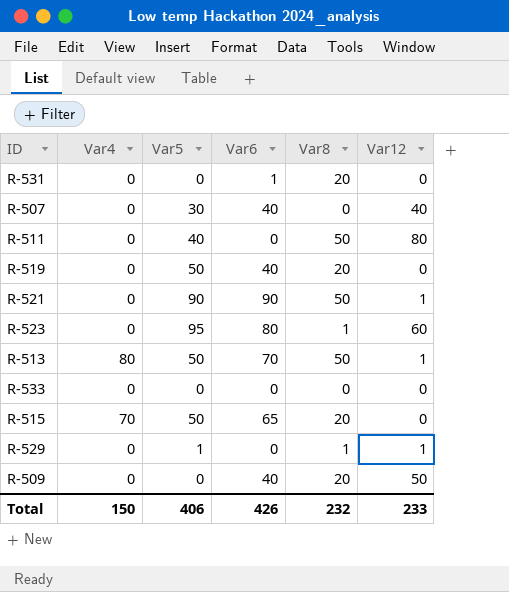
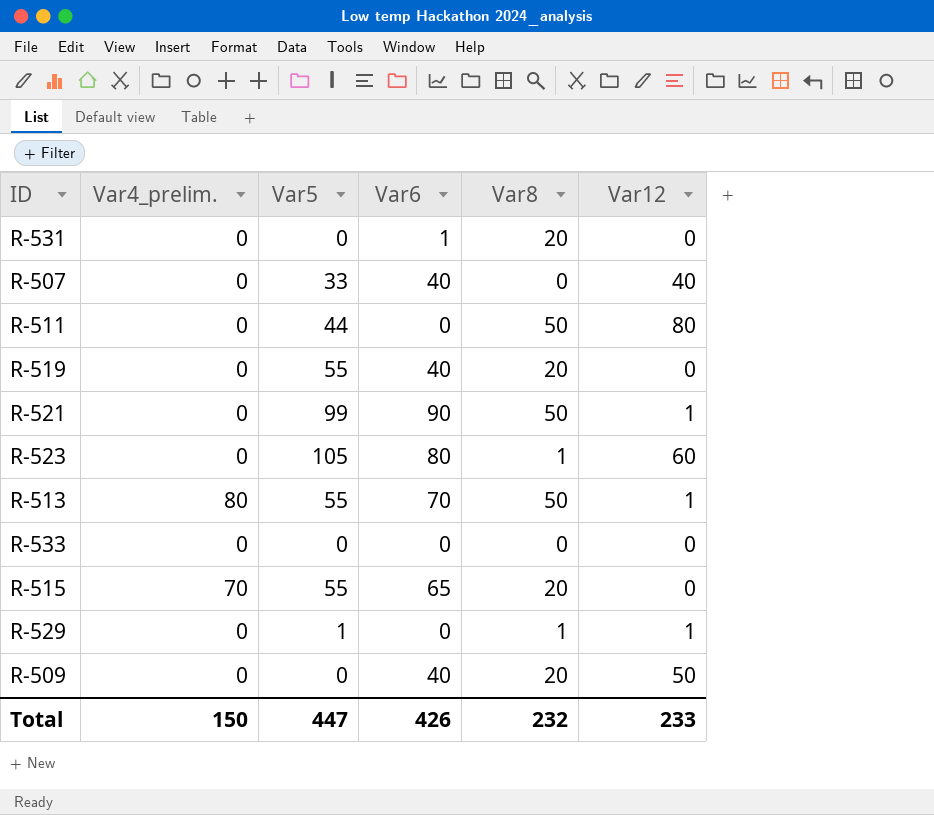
column name: Var4 -> Var4_prelim.
R-507 | Var5: 30 -> 33
R-511 | Var5: 40 -> 44
R-519 | Var5: 50 -> 55
R-521 | Var5: 90 -> 99
R-523 | Var5: 95 -> 105
R-513 | Var5: 50 -> 55
R-515 | Var5: 50 -> 55
Total | Var5: 406 -> 447

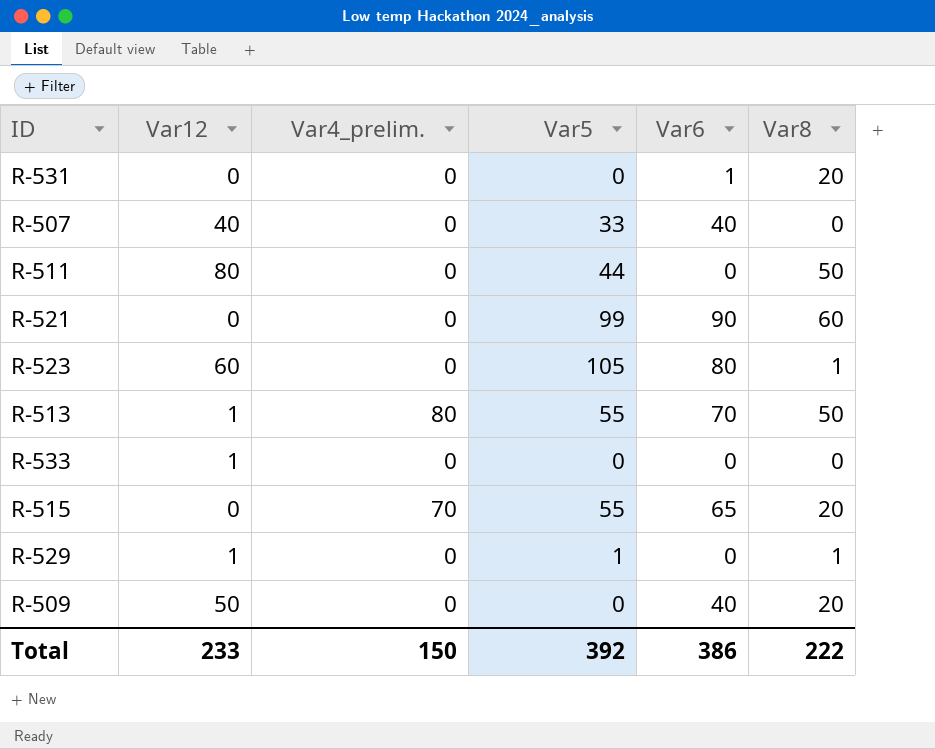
column Var12 | position: 6 -> 2
row R-519: 0 | 55 | 40 | 20 | 0 -> none
R-521 | Var12: 1 -> 0
R-521 | Var8: 50 -> 60
R-533 | Var12: 0 -> 1
Total | Var5: 447 -> 392
Total | Var6: 426 -> 386
Total | Var8: 232 -> 222

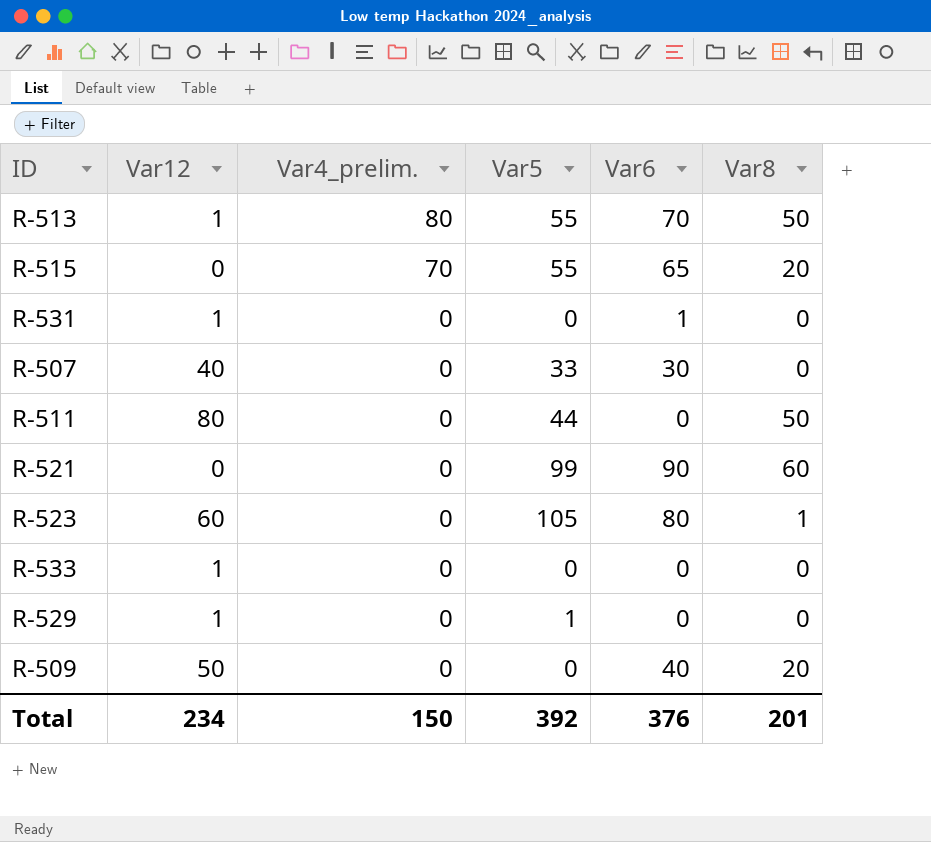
row order: none -> Var4_prelim. descending
R-531 | Var12: 0 -> 1
R-531 | Var8: 20 -> 0
R-507 | Var6: 40 -> 30
R-529 | Var8: 1 -> 0
Total | Var12: 233 -> 234
Total | Var6: 386 -> 376
Total | Var8: 222 -> 201

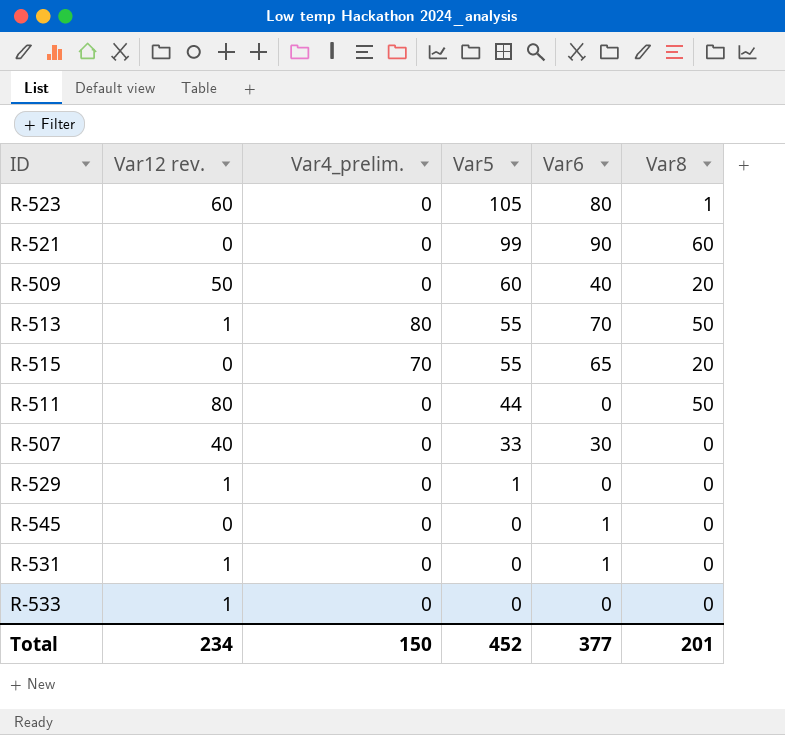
row order: Var4_prelim. descending -> Var5 descending
column name: Var12 -> Var12 rev.
R-509 | Var5: 0 -> 60
row R-545: none -> 0 | 0 | 0 | 1 | 0
Total | Var5: 392 -> 452
Total | Var6: 376 -> 377

